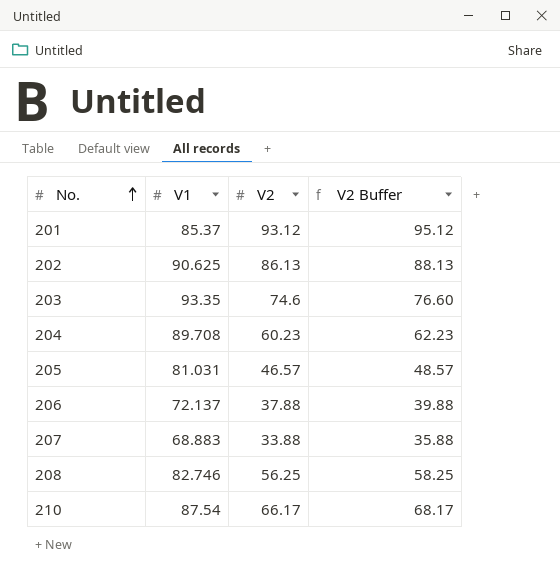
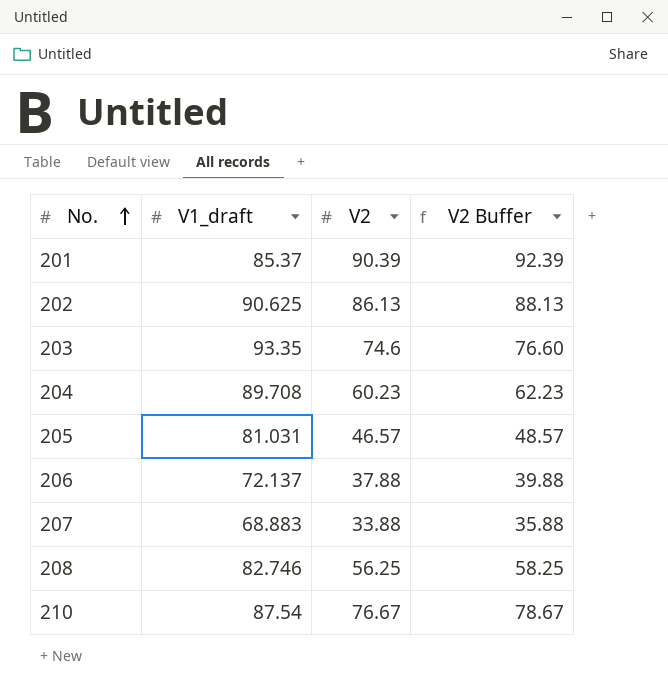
column name: V1 -> V1_draft
201 | V2: 93.12 -> 90.39
201 | V2 Buffer: 95.12 -> 92.39
210 | V2: 66.17 -> 76.67
210 | V2 Buffer: 68.17 -> 78.67

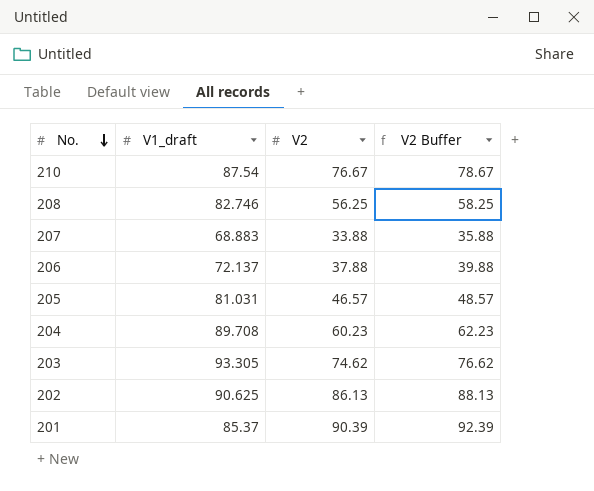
row order: No. ascending -> No. descending
203 | V1_draft: 93.35 -> 93.305
203 | V2: 74.6 -> 74.62
203 | V2 Buffer: 76.60 -> 76.62

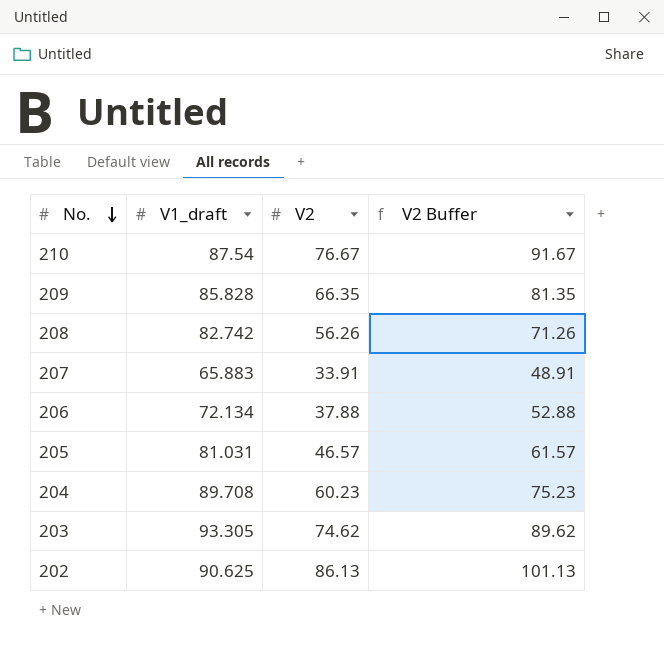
column V2 Buffer | formula: [V2] + 2 -> [V2] + 15
row 201: 85.37 | 90.39 | 92.39 -> none
row 209: none -> 85.828 | 66.35 | 81.35
208 | V1_draft: 82.746 -> 82.742
208 | V2: 56.25 -> 56.26
207 | V1_draft: 68.883 -> 65.883
207 | V2: 33.88 -> 33.91
206 | V1_draft: 72.137 -> 72.134

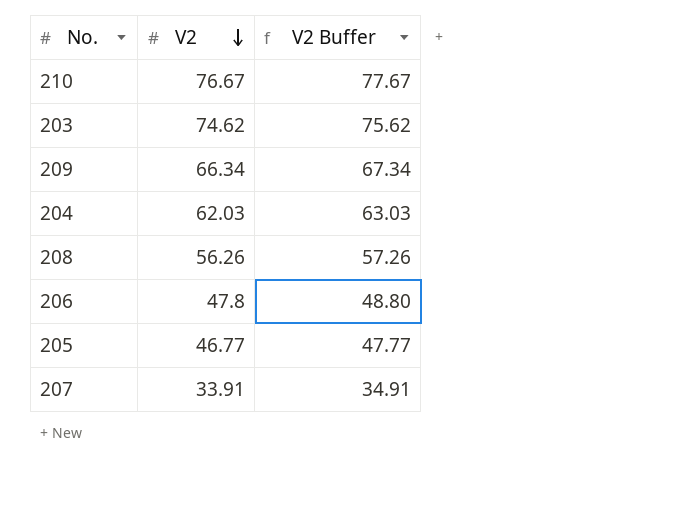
row order: No. descending -> V2 descending
column V1_draft | position: 2 -> none
column V2 Buffer | formula: [V2] + 15 -> [V2] + 1
row 202: 90.625 | 86.13 | 101.13 -> none
209 | V2: 66.35 -> 66.34
204 | V2: 60.23 -> 62.03
206 | V2: 37.88 -> 47.8
205 | V2: 46.57 -> 46.77

